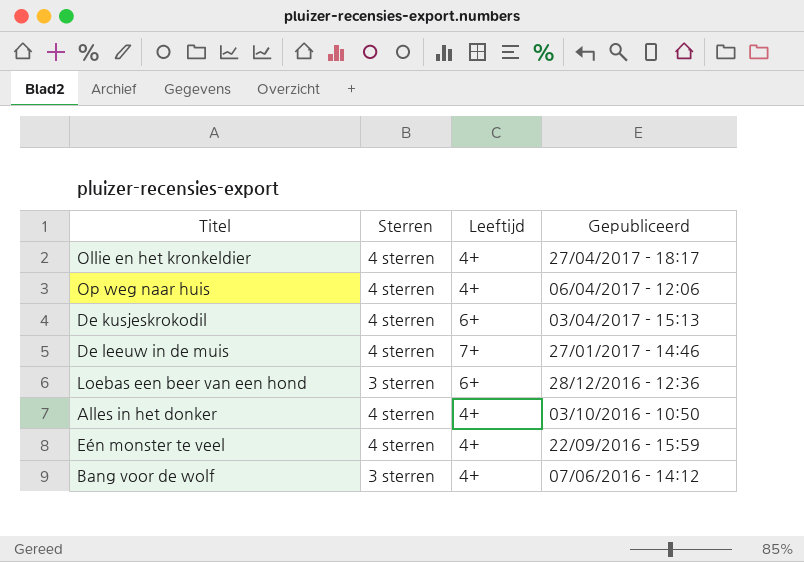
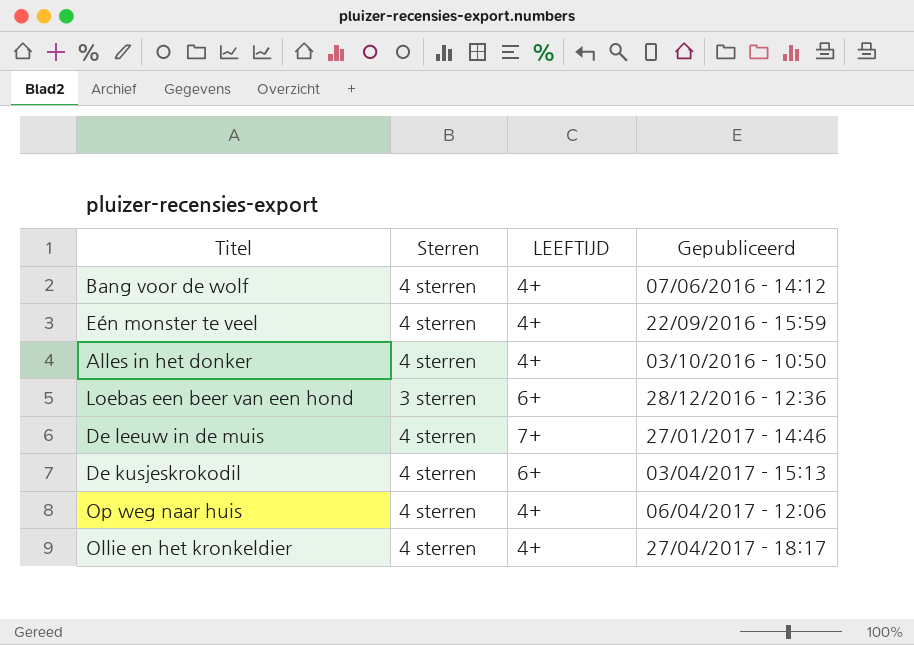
row order: Gepubliceerd descending -> Gepubliceerd ascending
column name: Leeftijd -> LEEFTIJD
Bang voor de wolf | Sterren: 3 sterren -> 4 sterren

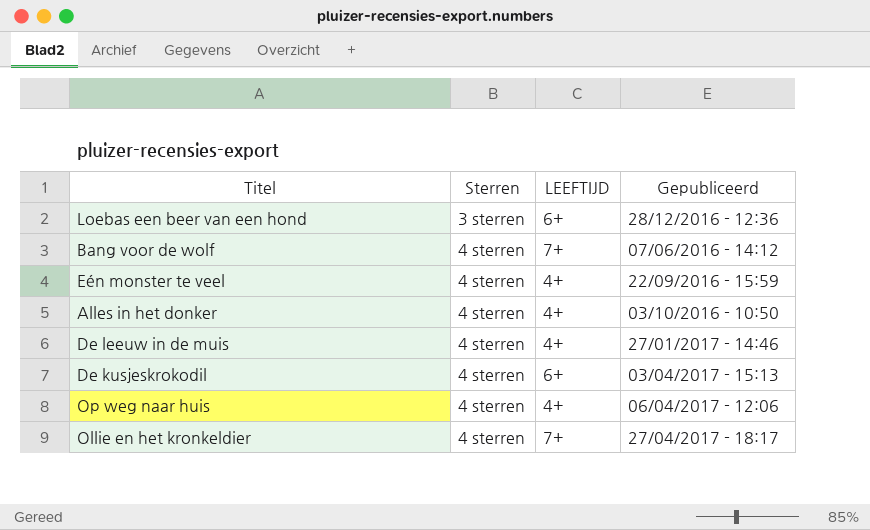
row order: Gepubliceerd ascending -> Sterren ascending
Bang voor de wolf | LEEFTIJD: 4+ -> 7+
De leeuw in de muis | LEEFTIJD: 7+ -> 4+
Ollie en het kronkeldier | LEEFTIJD: 4+ -> 7+

